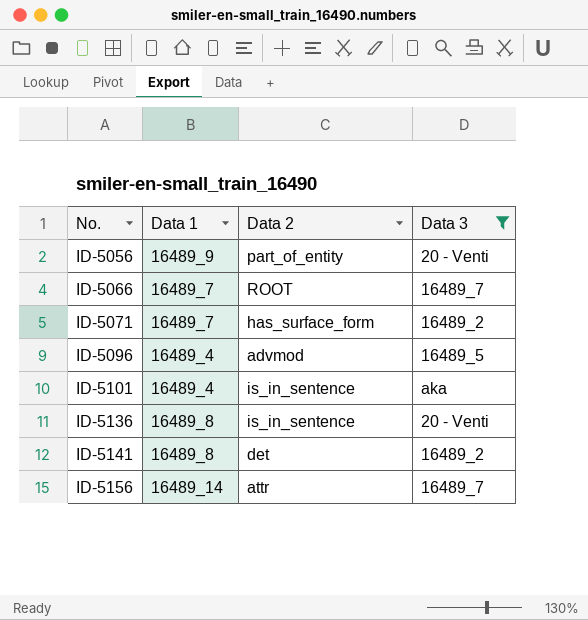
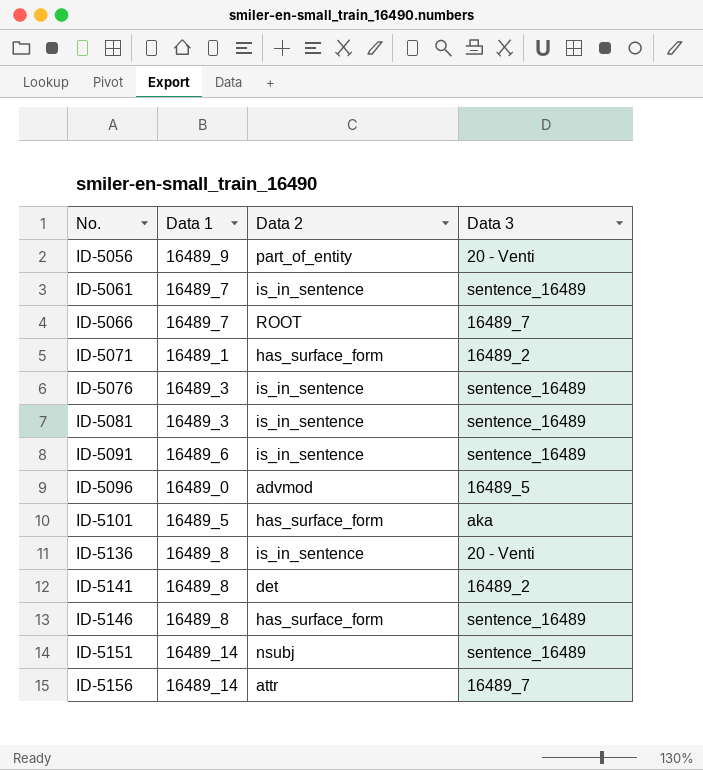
filter: Data 3 != sentence_16489 -> none
ID-5071 | Data 1: 16489_7 -> 16489_1
ID-5096 | Data 1: 16489_4 -> 16489_0
ID-5101 | Data 1: 16489_4 -> 16489_5
ID-5101 | Data 2: is_in_sentence -> has_surface_form

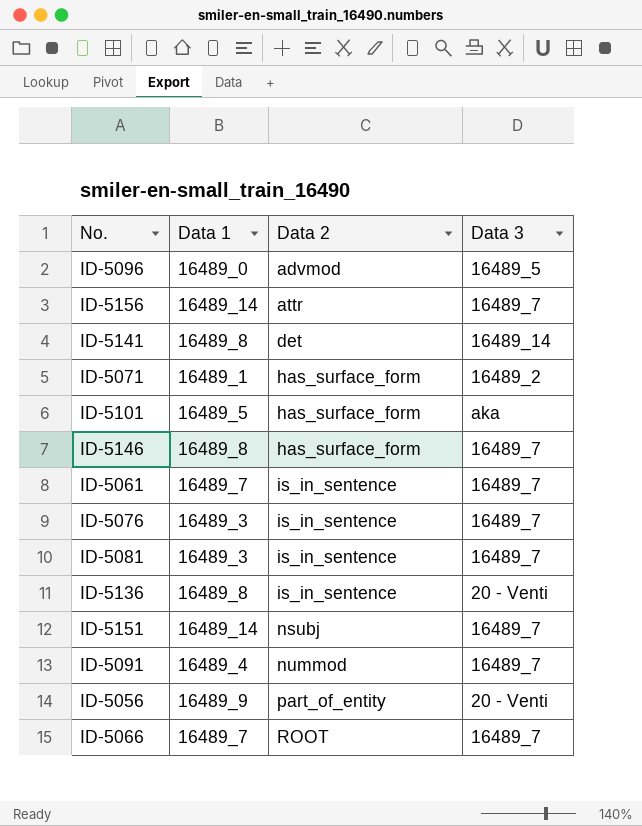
row order: No. ascending -> Data 2 ascending
ID-5141 | Data 3: 16489_2 -> 16489_14
ID-5146 | Data 3: sentence_16489 -> 16489_7
ID-5061 | Data 3: sentence_16489 -> 16489_7
ID-5076 | Data 3: sentence_16489 -> 16489_7
ID-5081 | Data 3: sentence_16489 -> 16489_7
ID-5151 | Data 3: sentence_16489 -> 16489_7
ID-5091 | Data 1: 16489_6 -> 16489_4
ID-5091 | Data 2: is_in_sentence -> nummod
ID-5091 | Data 3: sentence_16489 -> 16489_7

